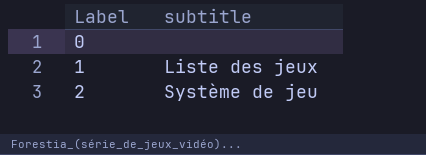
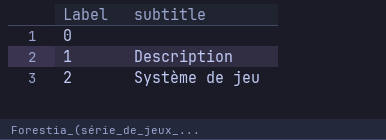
1 | subtitle: Liste des jeux -> Description

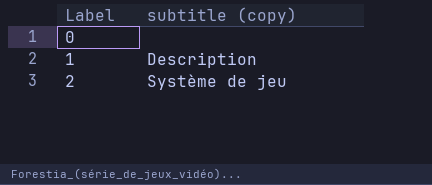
column name: subtitle -> subtitle (copy)

